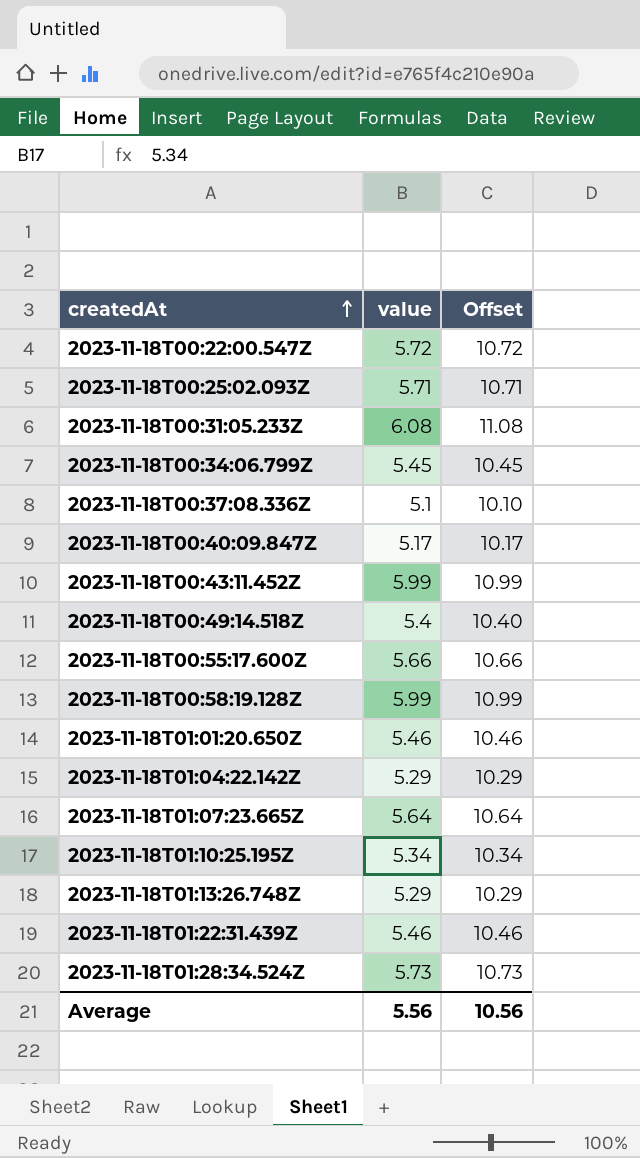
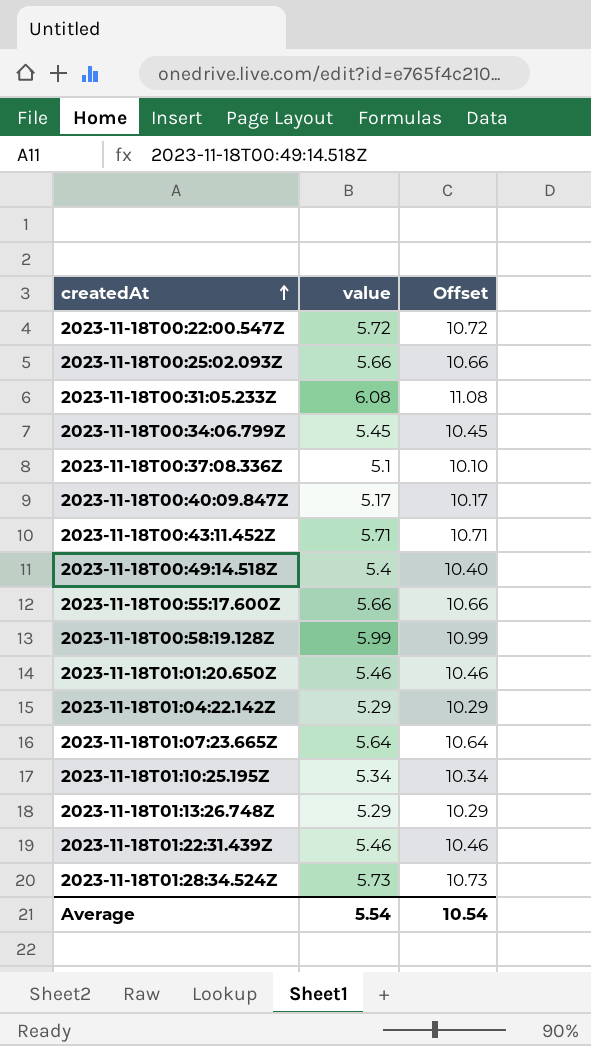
2023-11-18T00:25:02.093Z | value: 5.71 -> 5.66
2023-11-18T00:25:02.093Z | Offset: 10.71 -> 10.66
2023-11-18T00:43:11.452Z | value: 5.99 -> 5.71
2023-11-18T00:43:11.452Z | Offset: 10.99 -> 10.71
Average | value: 5.56 -> 5.54
Average | Offset: 10.56 -> 10.54

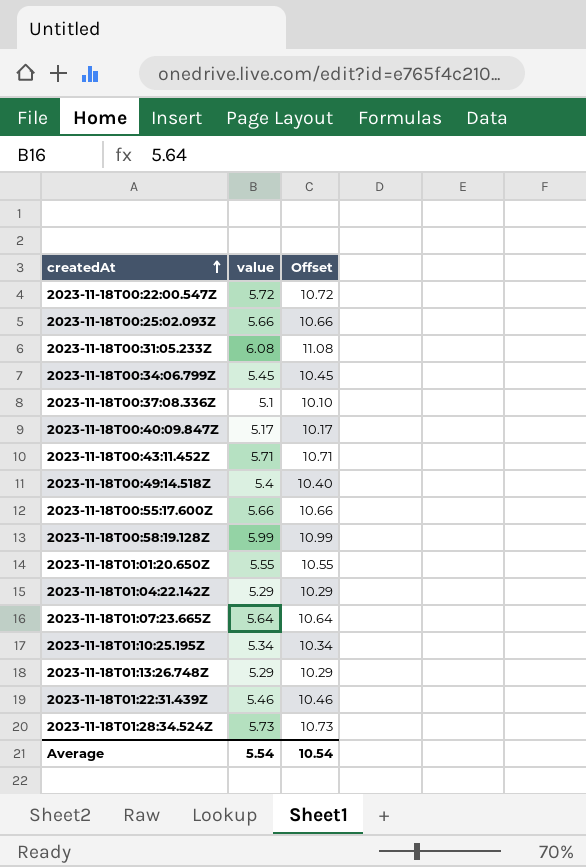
2023-11-18T01:01:20.650Z | value: 5.46 -> 5.55
2023-11-18T01:01:20.650Z | Offset: 10.46 -> 10.55

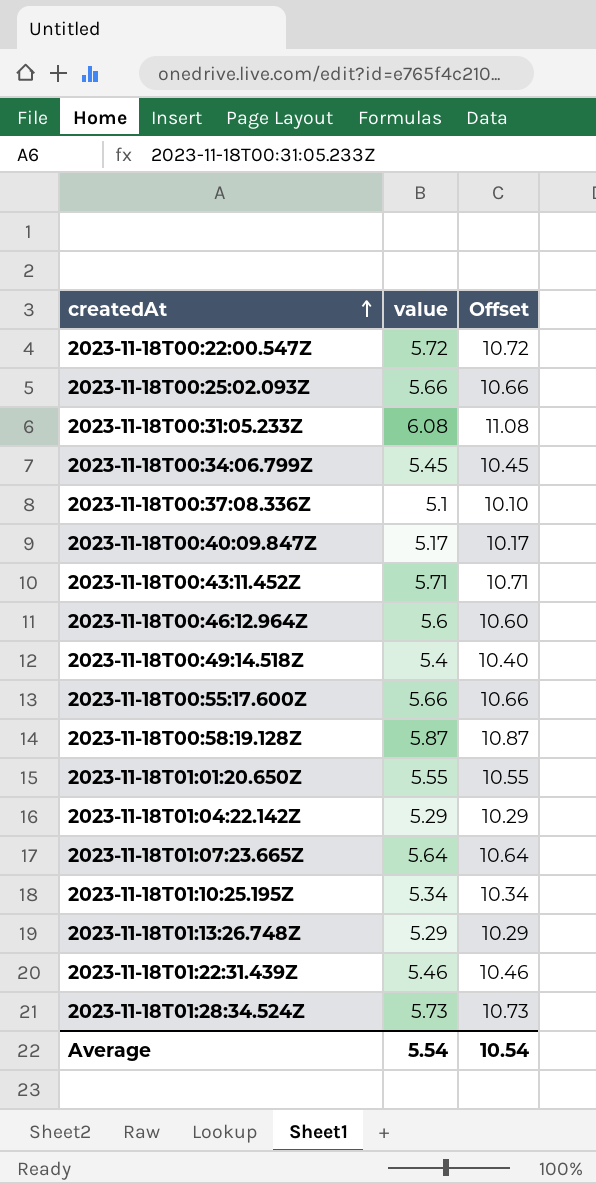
row 2023-11-18T00:46:12.964Z: none -> 5.6 | 10.60
2023-11-18T00:58:19.128Z | value: 5.99 -> 5.87
2023-11-18T00:58:19.128Z | Offset: 10.99 -> 10.87

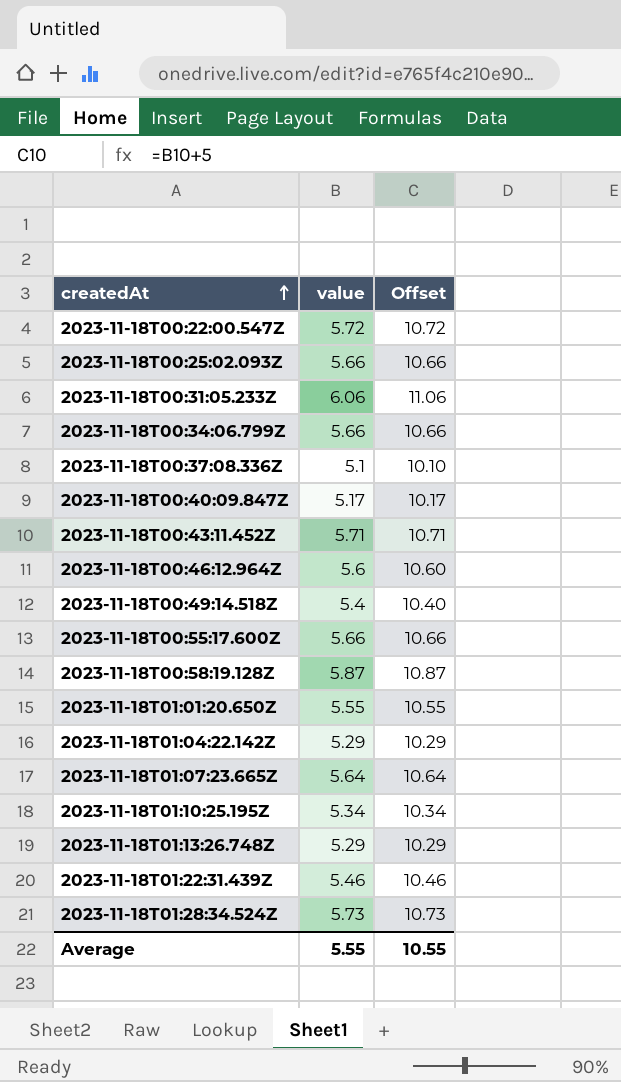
2023-11-18T00:31:05.233Z | value: 6.08 -> 6.06
2023-11-18T00:31:05.233Z | Offset: 11.08 -> 11.06
2023-11-18T00:34:06.799Z | value: 5.45 -> 5.66
2023-11-18T00:34:06.799Z | Offset: 10.45 -> 10.66
Average | value: 5.54 -> 5.55
Average | Offset: 10.54 -> 10.55

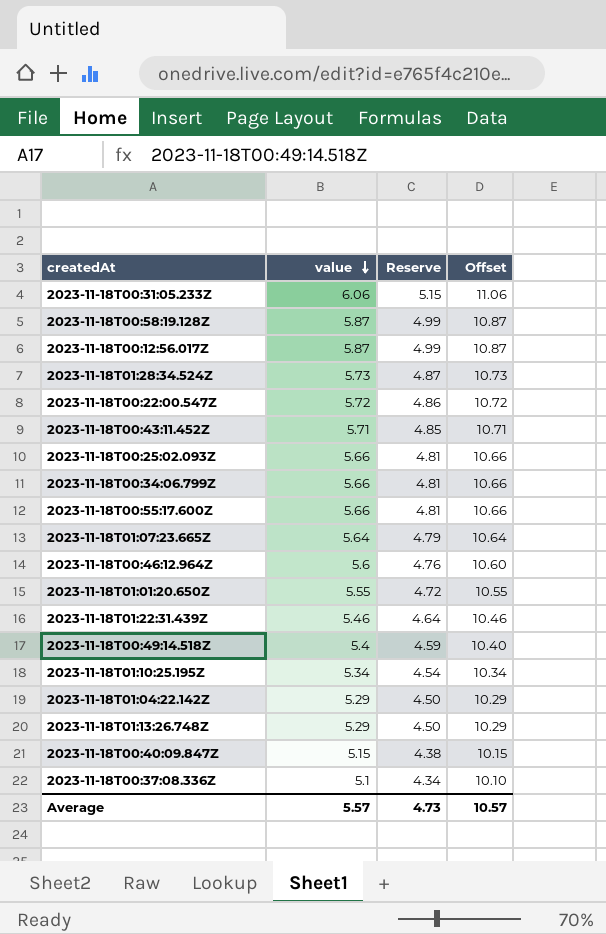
row order: createdAt ascending -> value descending
column Reserve | formula: none -> [value] * 0.85
row 2023-11-18T00:12:56.017Z: none -> 5.87 | 4.99 | 10.87
2023-11-18T00:40:09.847Z | value: 5.17 -> 5.15
2023-11-18T00:40:09.847Z | Offset: 10.17 -> 10.15
Average | value: 5.55 -> 5.57
Average | Offset: 10.55 -> 10.57

